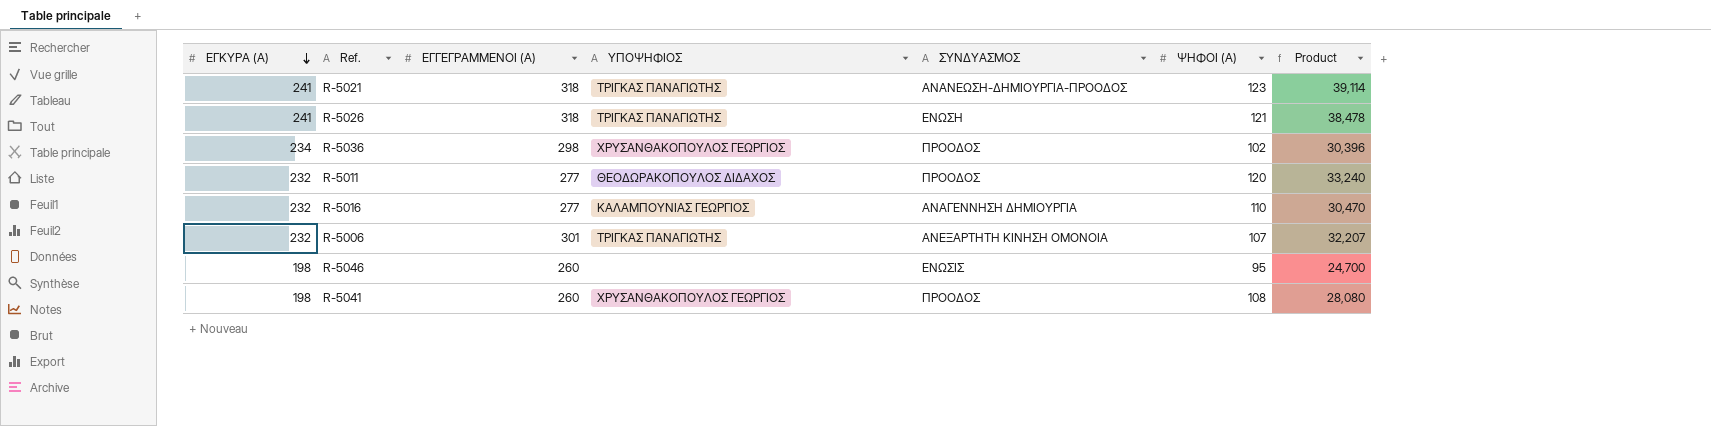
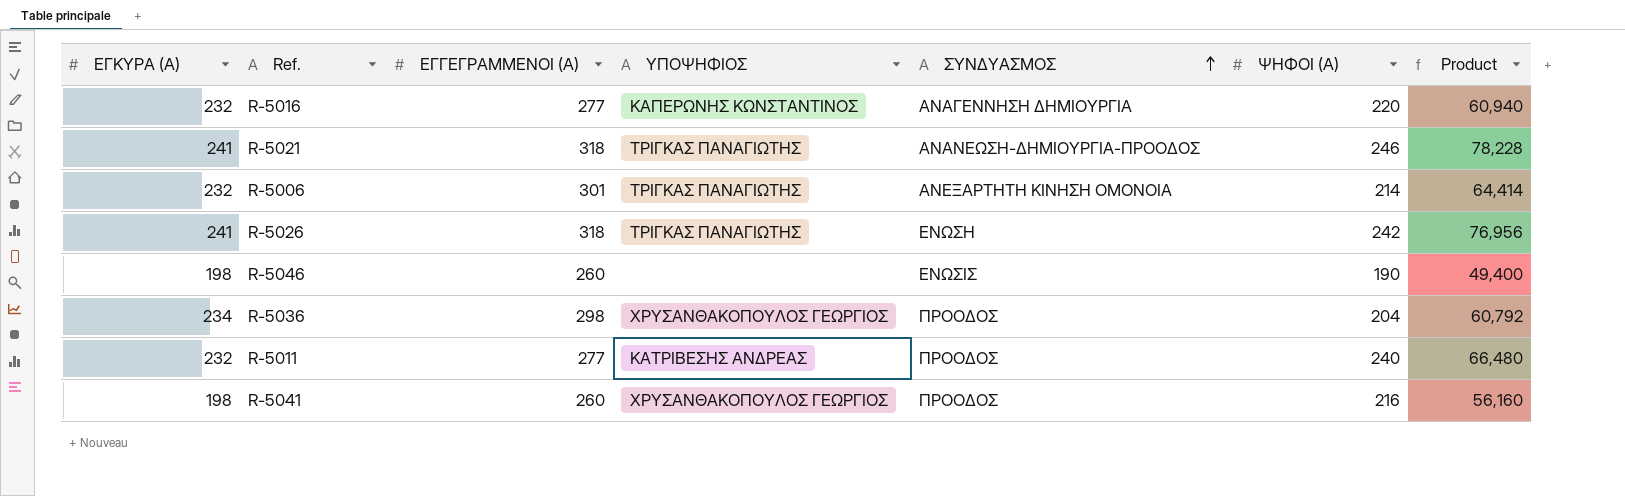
row order: ΕΓΚΥΡΑ (Α) descending -> ΣΥΝΔΥΑΣΜΟΣ ascending
R-5016 | ΥΠΟΨΗΦΙΟΣ: ΚΑΛΑΜΠΟΥΝΙΑΣ ΓΕΩΡΓΙΟΣ -> ΚΑΠΕΡΩΝΗΣ ΚΩΝΣΤΑΝΤΙΝΟΣ
R-5016 | ΨΗΦΟΙ (Α): 110 -> 220
R-5016 | Product: 30,470 -> 60,940
R-5021 | ΨΗΦΟΙ (Α): 123 -> 246
R-5021 | Product: 39,114 -> 78,228
R-5006 | ΨΗΦΟΙ (Α): 107 -> 214
R-5006 | Product: 32,207 -> 64,414
R-5026 | ΨΗΦΟΙ (Α): 121 -> 242
R-5026 | Product: 38,478 -> 76,956
R-5046 | ΨΗΦΟΙ (Α): 95 -> 190
R-5046 | Product: 24,700 -> 49,400
R-5036 | ΨΗΦΟΙ (Α): 102 -> 204
R-5036 | Product: 30,396 -> 60,792
R-5011 | ΥΠΟΨΗΦΙΟΣ: ΘΕΟΔΩΡΑΚΟΠΟΥΛΟΣ ΔΙΔΑΧΟΣ -> ΚΑΤΡΙΒΕΣΗΣ ΑΝΔΡΕΑΣ
R-5011 | ΨΗΦΟΙ (Α): 120 -> 240
R-5011 | Product: 33,240 -> 66,480
R-5041 | ΨΗΦΟΙ (Α): 108 -> 216
R-5041 | Product: 28,080 -> 56,160

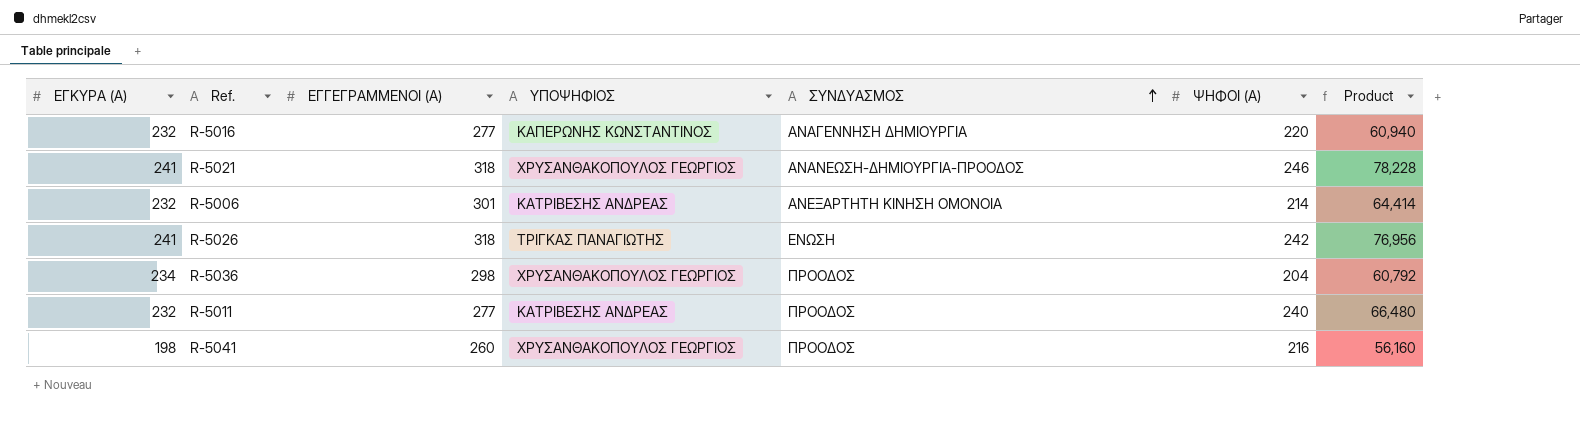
row R-5046: 198 | 260 | none | ΕΝΩΣΙΣ | 190 | 49,400 -> none
R-5021 | ΥΠΟΨΗΦΙΟΣ: ΤΡΙΓΚΑΣ ΠΑΝΑΓΙΩΤΗΣ -> ΧΡΥΣΑΝΘΑΚΟΠΟΥΛΟΣ ΓΕΩΡΓΙΟΣ
R-5006 | ΥΠΟΨΗΦΙΟΣ: ΤΡΙΓΚΑΣ ΠΑΝΑΓΙΩΤΗΣ -> ΚΑΤΡΙΒΕΣΗΣ ΑΝΔΡΕΑΣ

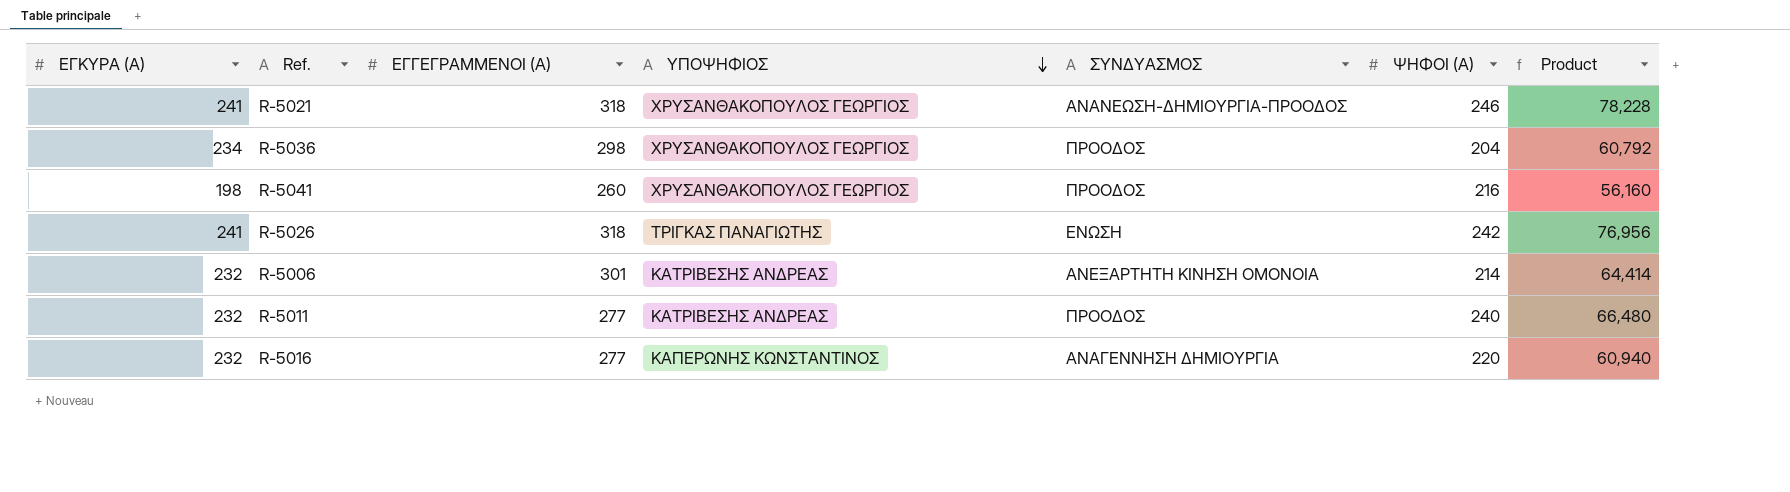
row order: ΣΥΝΔΥΑΣΜΟΣ ascending -> ΥΠΟΨΗΦΙΟΣ descending

